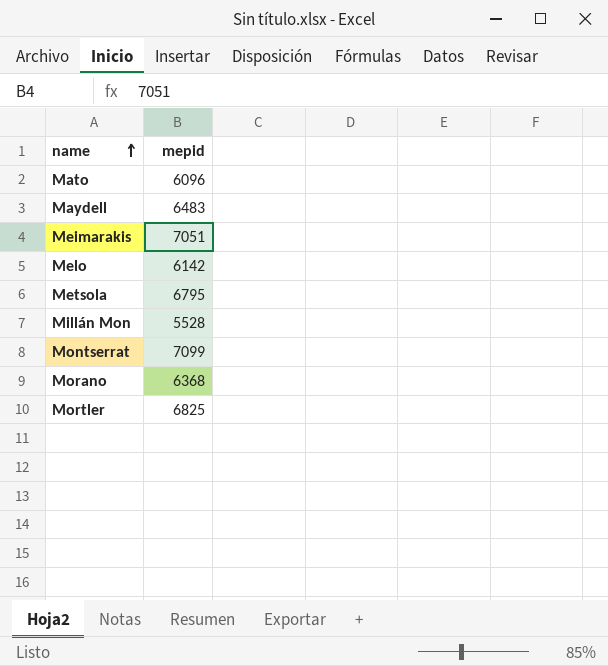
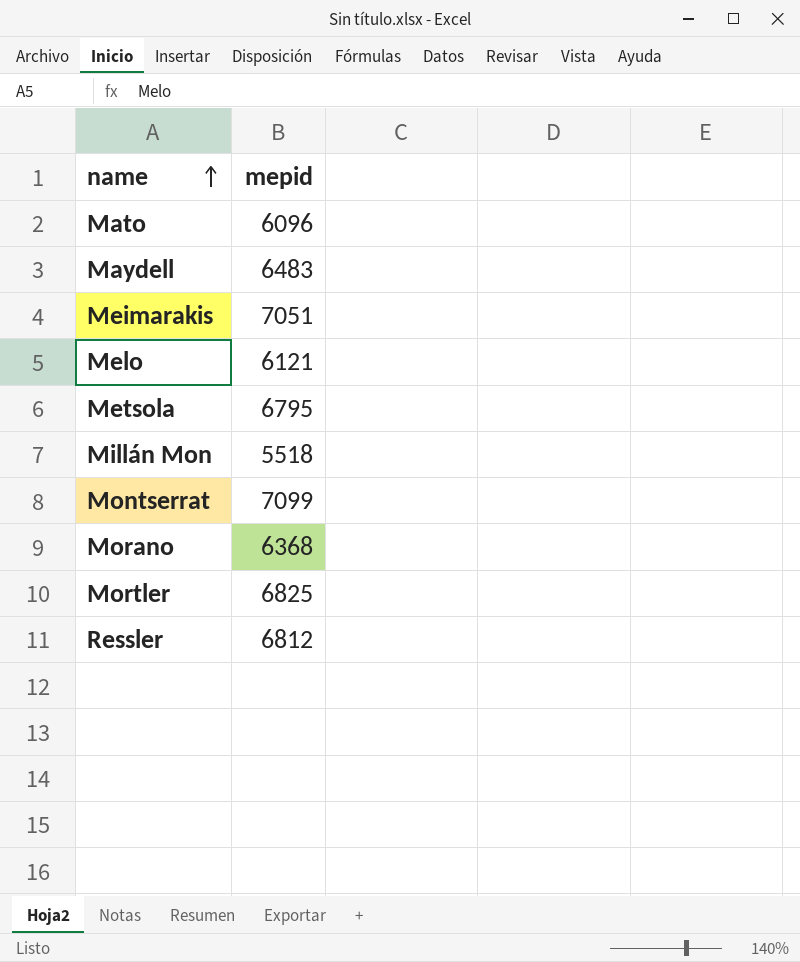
Melo | mepid: 6142 -> 6121
Millán Mon | mepid: 5528 -> 5518
row Ressler: none -> 6812

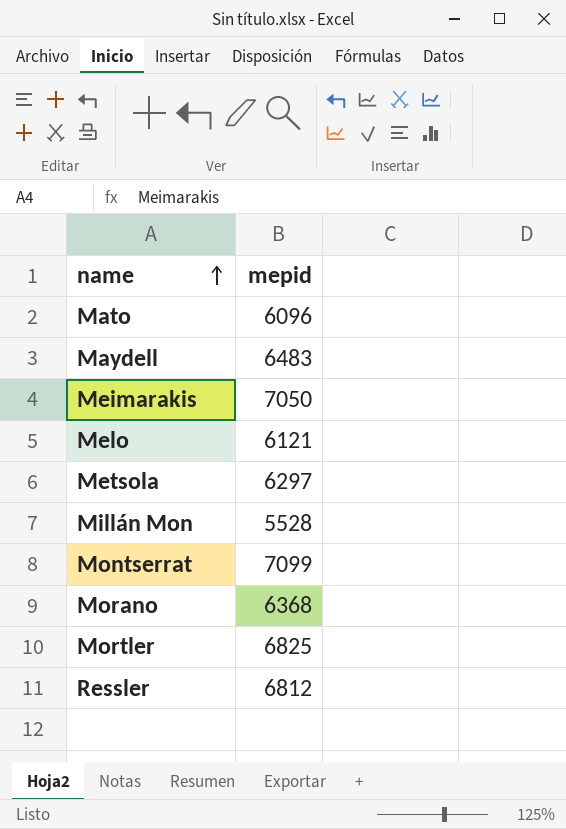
Meimarakis | mepid: 7051 -> 7050
Metsola | mepid: 6795 -> 6297
Millán Mon | mepid: 5518 -> 5528

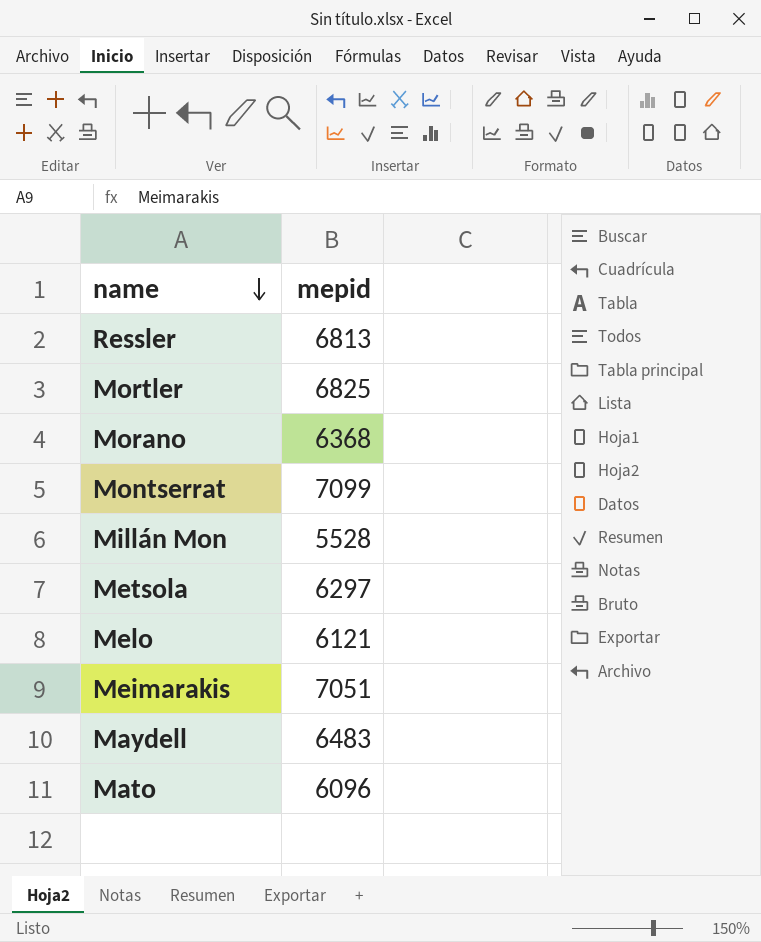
row order: name ascending -> name descending
Ressler | mepid: 6812 -> 6813
Meimarakis | mepid: 7050 -> 7051

